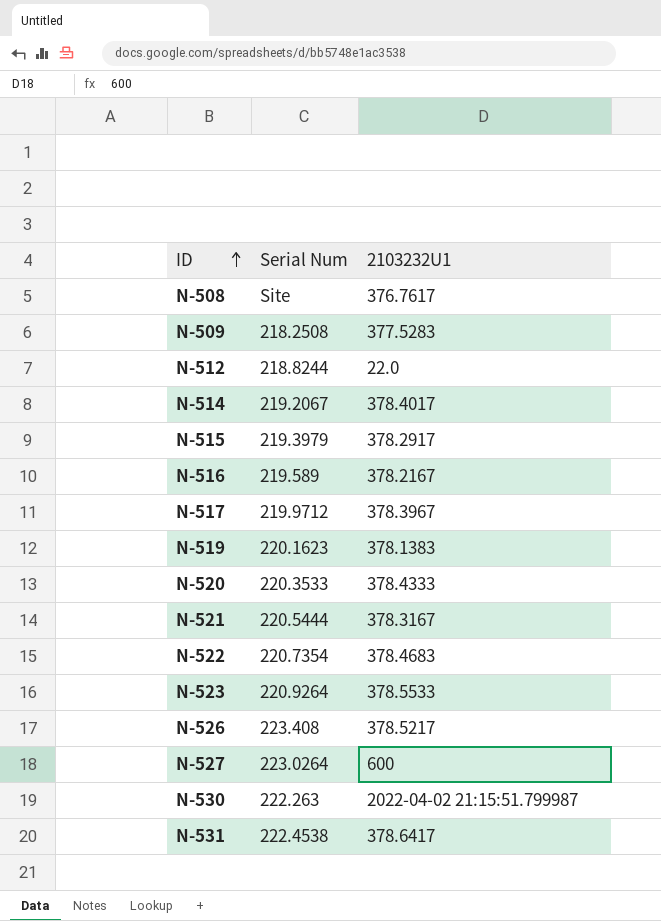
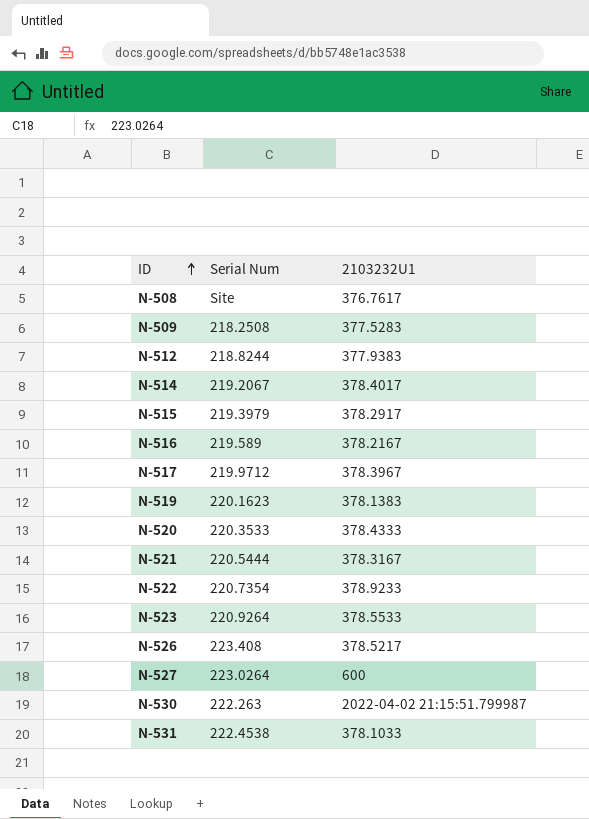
N-512 | 2103232U1: 22.0 -> 377.9383
N-522 | 2103232U1: 378.4683 -> 378.9233
N-531 | 2103232U1: 378.6417 -> 378.1033

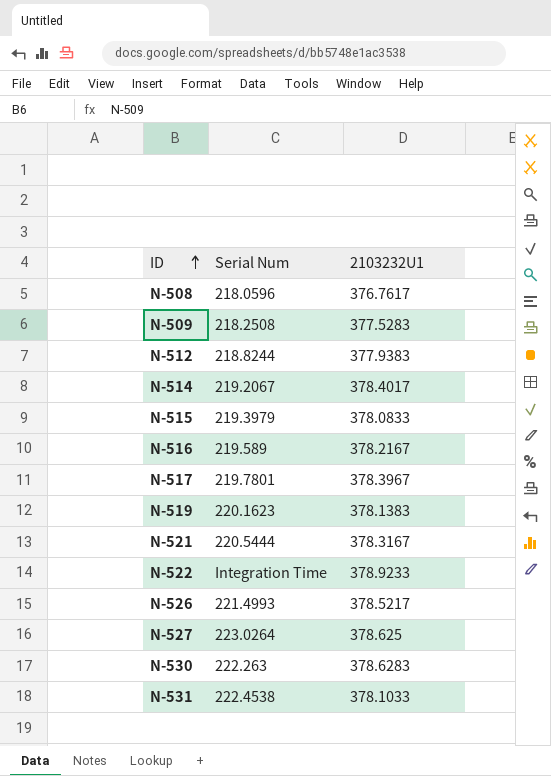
row N-520: 220.3533 | 378.4333 -> none
row N-523: 220.9264 | 378.5533 -> none
N-508 | Serial Num: Site -> 218.0596
N-515 | 2103232U1: 378.2917 -> 378.0833
N-517 | Serial Num: 219.9712 -> 219.7801
N-522 | Serial Num: 220.7354 -> Integration Time
N-526 | Serial Num: 223.408 -> 221.4993
N-527 | 2103232U1: 600 -> 378.625
N-530 | 2103232U1: 2022-04-02 21:15:51.799987 -> 378.6283

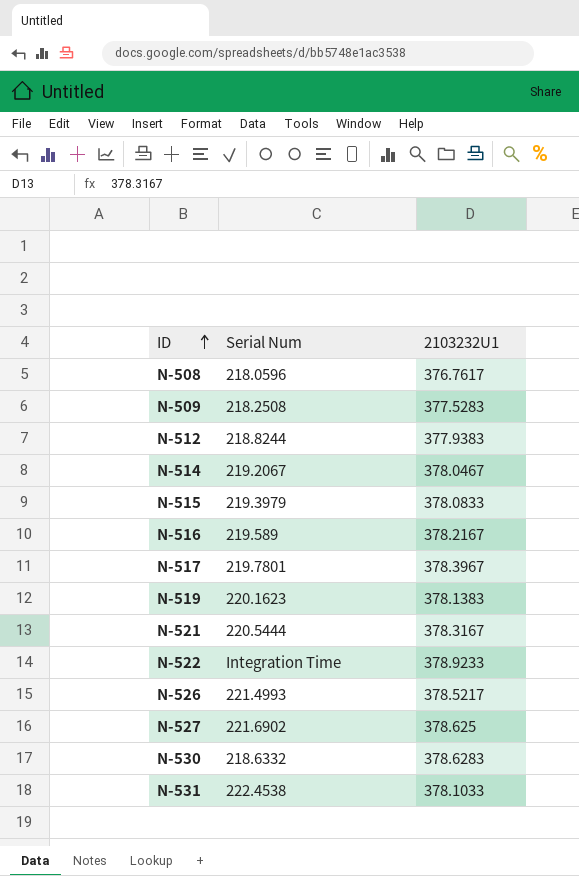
N-514 | 2103232U1: 378.4017 -> 378.0467
N-527 | Serial Num: 223.0264 -> 221.6902
N-530 | Serial Num: 222.263 -> 218.6332

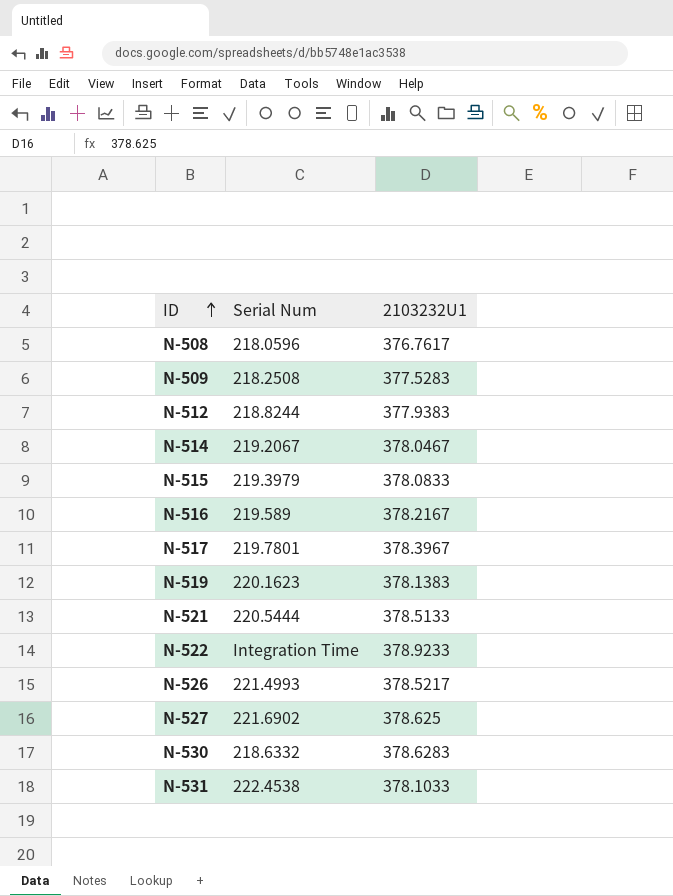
N-521 | 2103232U1: 378.3167 -> 378.5133

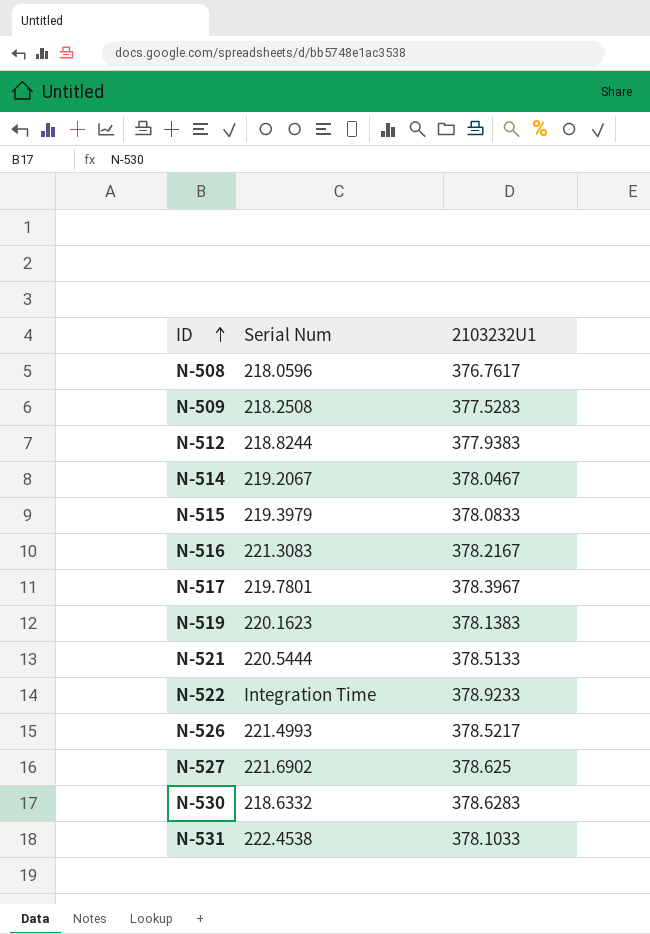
N-516 | Serial Num: 219.589 -> 221.3083

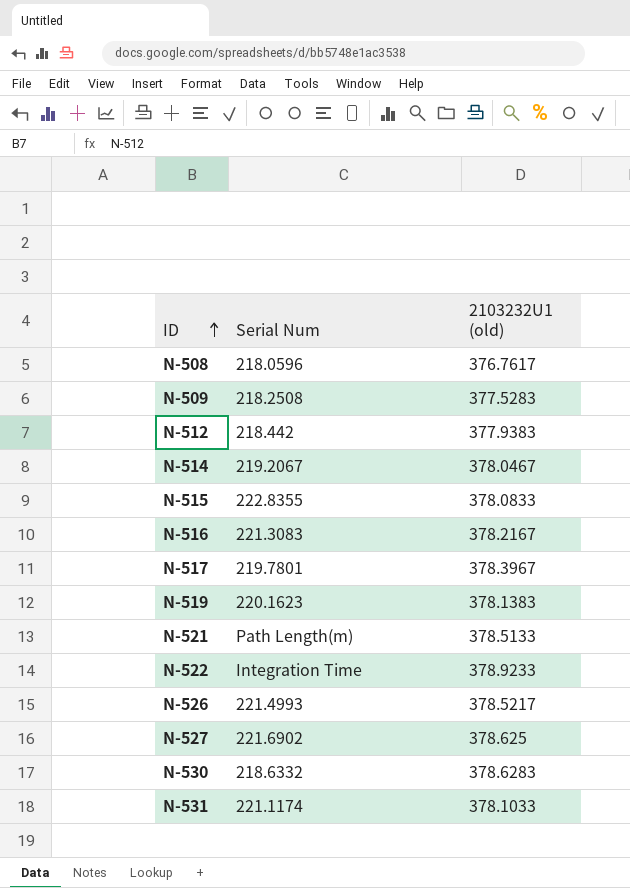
column name: 2103232U1 -> 2103232U1 (old)
N-512 | Serial Num: 218.8244 -> 218.442
N-515 | Serial Num: 219.3979 -> 222.8355
N-521 | Serial Num: 220.5444 -> Path Length(m)
N-531 | Serial Num: 222.4538 -> 221.1174

